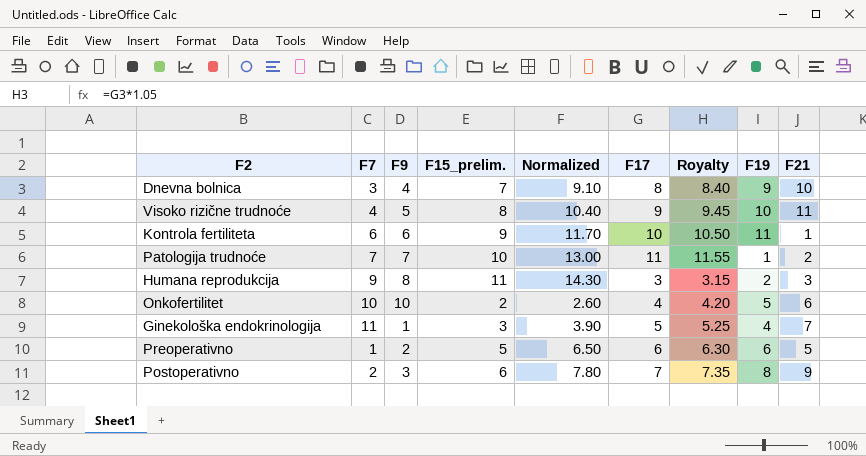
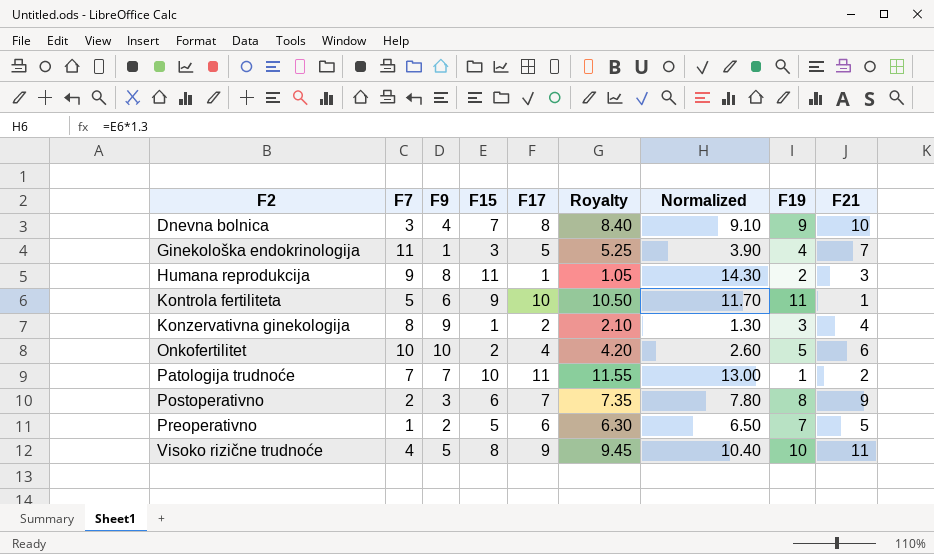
row order: none -> F2 ascending
column name: F15_prelim. -> F15
column Normalized | position: 5 -> 7
Humana reprodukcija | F17: 3 -> 1
Humana reprodukcija | Royalty: 3.15 -> 1.05
Kontrola fertiliteta | F7: 6 -> 5
row Konzervativna ginekologija: none -> 8 | 9 | 1 | 2 | 2.10 | 1.30 | 3 | 4
Preoperativno | F19: 6 -> 7

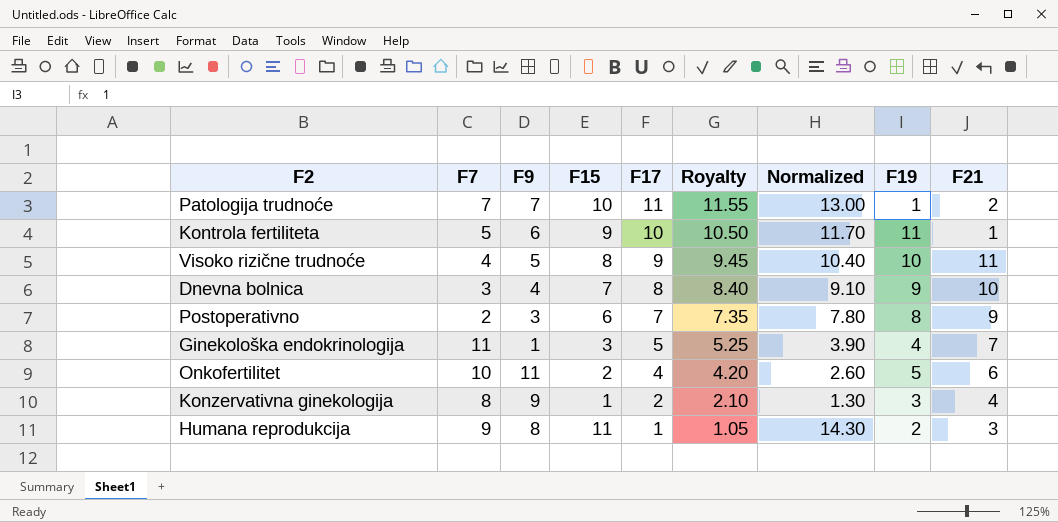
row order: F2 ascending -> F17 descending
row Preoperativno: 1 | 2 | 5 | 6 | 6.30 | 6.50 | 7 | 5 -> none
Onkofertilitet | F9: 10 -> 11

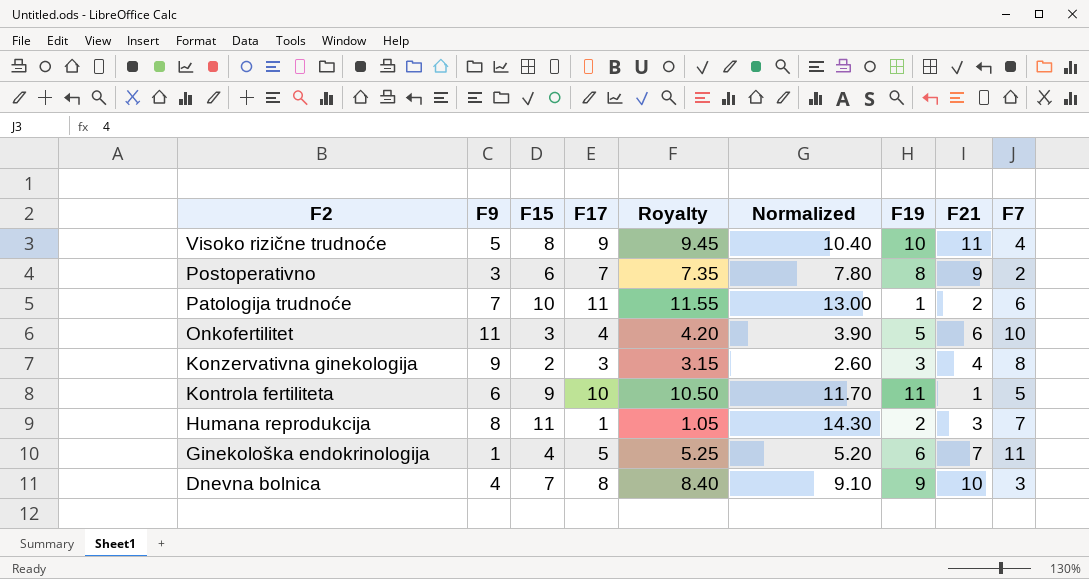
row order: F17 descending -> F2 descending
column F7 | position: 2 -> 9
Patologija trudnoće | F7: 7 -> 6
Onkofertilitet | F15: 2 -> 3
Onkofertilitet | Normalized: 2.60 -> 3.90
Konzervativna ginekologija | F15: 1 -> 2
Konzervativna ginekologija | F17: 2 -> 3
Konzervativna ginekologija | Royalty: 2.10 -> 3.15
Konzervativna ginekologija | Normalized: 1.30 -> 2.60
Humana reprodukcija | F7: 9 -> 7
Ginekološka endokrinologija | F15: 3 -> 4
Ginekološka endokrinologija | Normalized: 3.90 -> 5.20
Ginekološka endokrinologija | F19: 4 -> 6

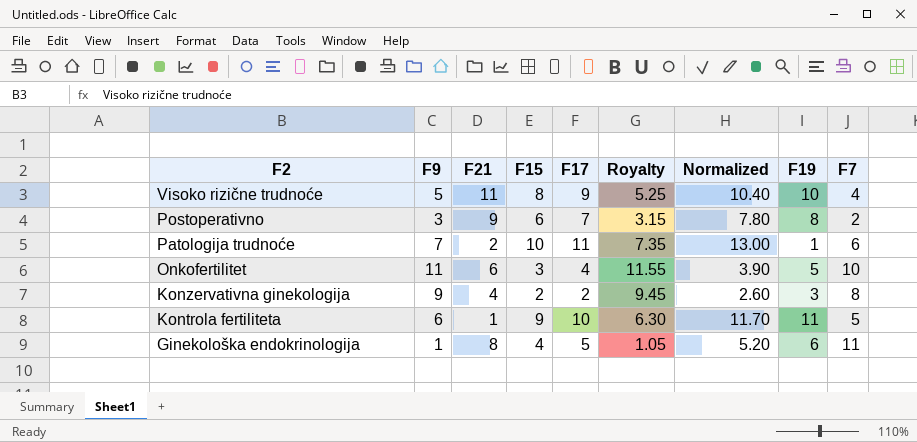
column F21 | position: 8 -> 3
column Royalty | formula: [F17] * 1.05 -> [F9] * 1.05
row Humana reprodukcija: 8 | 11 | 1 | 1.05 | 14.30 | 2 | 3 | 7 -> none
row Dnevna bolnica: 4 | 7 | 8 | 8.40 | 9.10 | 9 | 10 | 3 -> none
Konzervativna ginekologija | F17: 3 -> 2
Ginekološka endokrinologija | F21: 7 -> 8

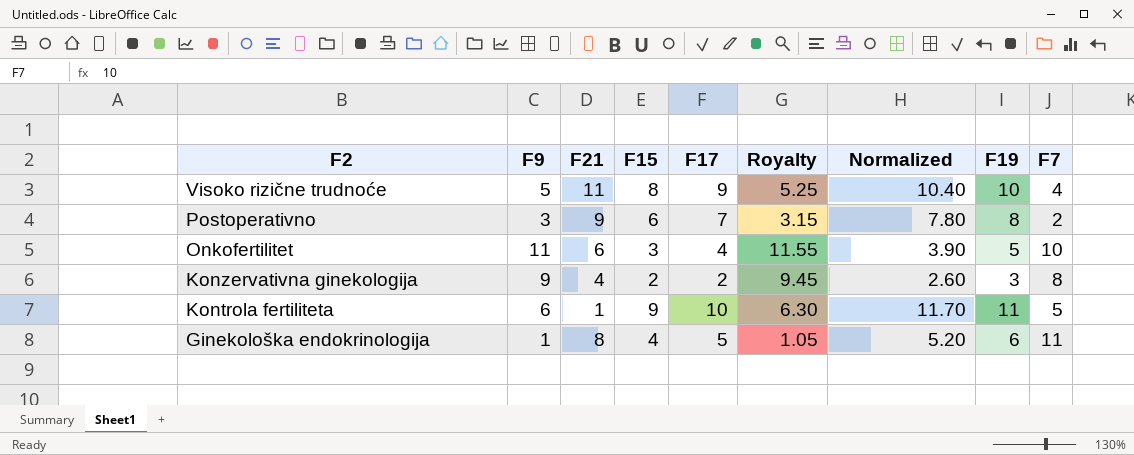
row Patologija trudnoće: 7 | 2 | 10 | 11 | 7.35 | 13.00 | 1 | 6 -> none

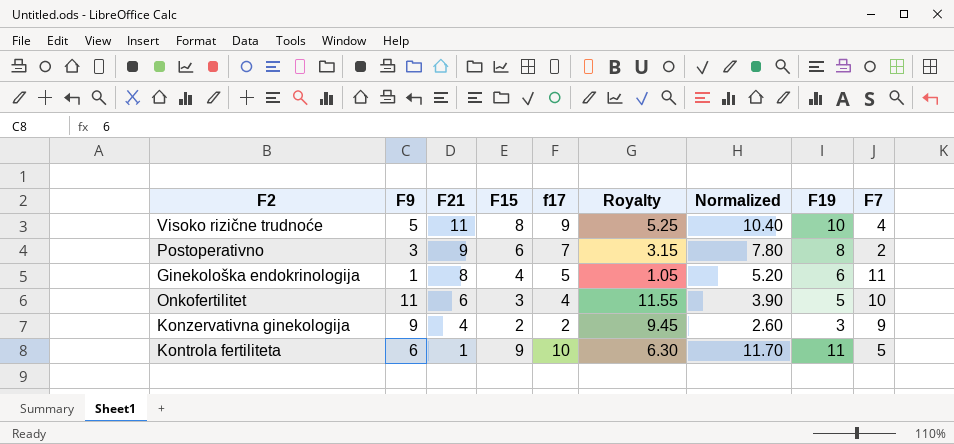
row order: F2 descending -> F21 descending
column name: F17 -> f17
Konzervativna ginekologija | F7: 8 -> 9

